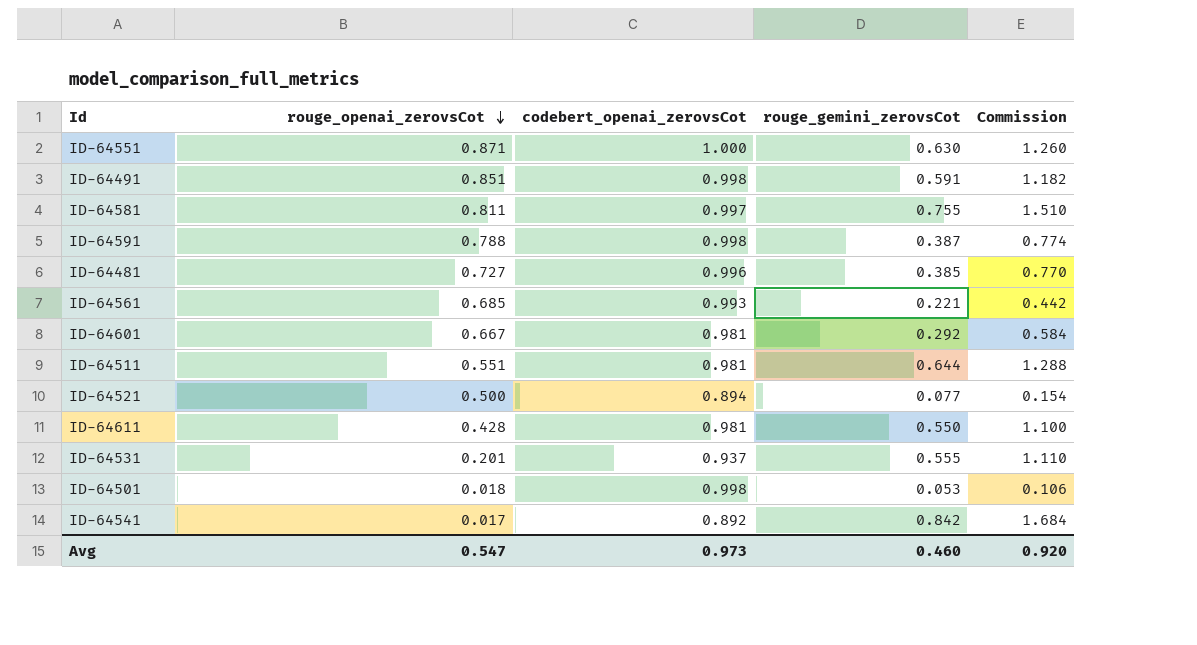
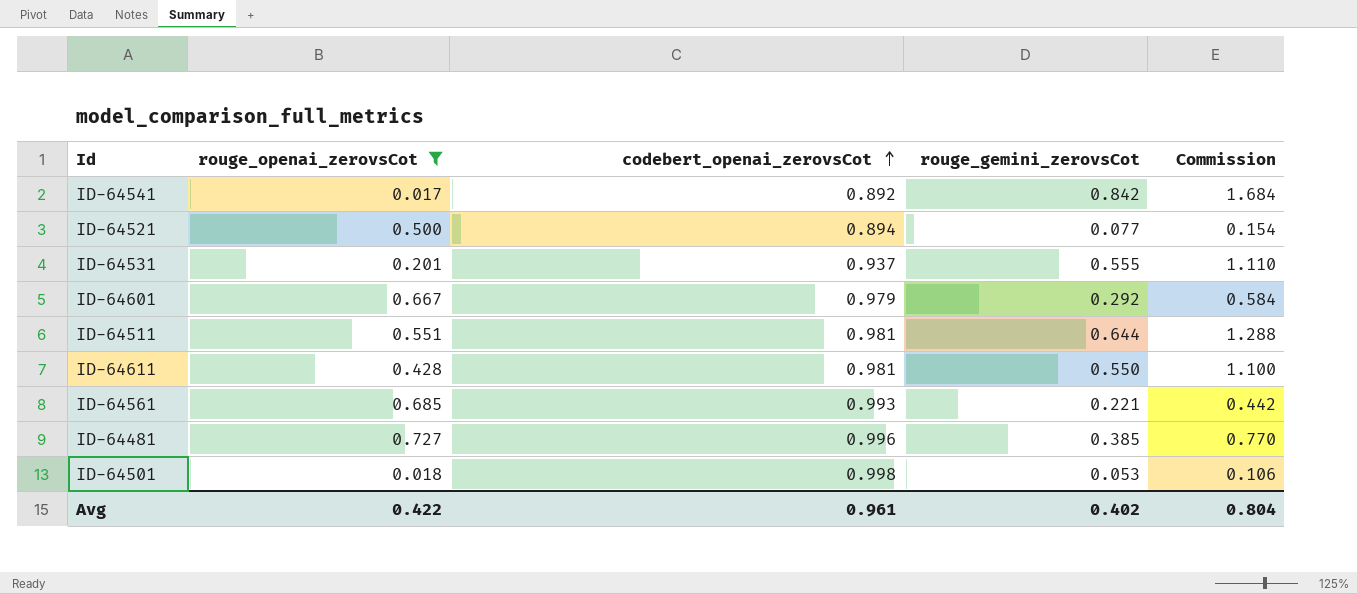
filter: none -> rouge_openai_zerovsCot <= 0.727
row order: rouge_openai_zerovsCot descending -> codebert_openai_zerovsCot ascending
ID-64601 | codebert_openai_zerovsCot: 0.981 -> 0.979
Avg | rouge_openai_zerovsCot: 0.547 -> 0.422
Avg | codebert_openai_zerovsCot: 0.973 -> 0.961
Avg | rouge_gemini_zerovsCot: 0.460 -> 0.402
Avg | Commission: 0.920 -> 0.804

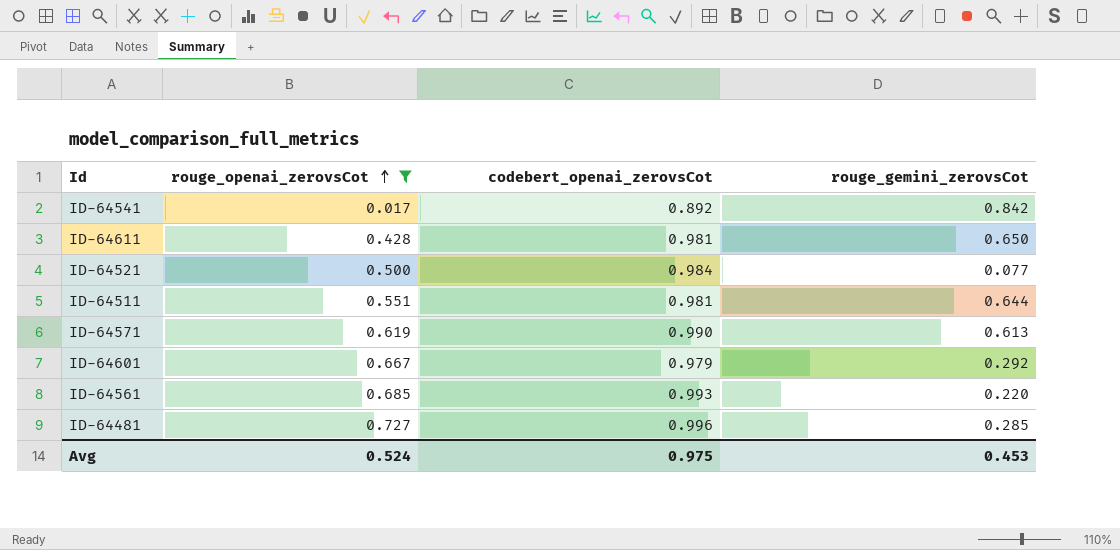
row order: codebert_openai_zerovsCot ascending -> rouge_openai_zerovsCot ascending
column Commission | formula: [rouge_gemini_zerovsCot] * 2 -> none
row ID-64531: 0.201 | 0.937 | 0.555 | 1.110 -> none
row ID-64501: 0.018 | 0.998 | 0.053 | 0.106 -> none
ID-64611 | rouge_gemini_zerovsCot: 0.550 -> 0.650
ID-64521 | codebert_openai_zerovsCot: 0.894 -> 0.984
row ID-64571: none -> 0.619 | 0.990 | 0.613
ID-64561 | rouge_gemini_zerovsCot: 0.221 -> 0.220
ID-64481 | rouge_gemini_zerovsCot: 0.385 -> 0.285
Avg | rouge_openai_zerovsCot: 0.422 -> 0.524
Avg | codebert_openai_zerovsCot: 0.961 -> 0.975
Avg | rouge_gemini_zerovsCot: 0.402 -> 0.453

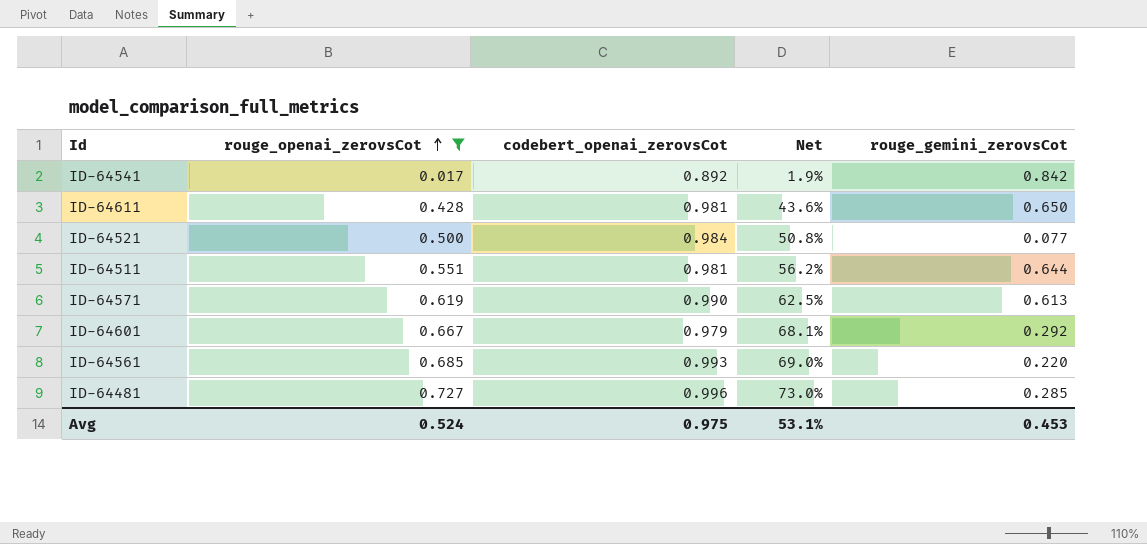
column Net | formula: none -> [rouge_openai_zerovsCot] / [codebert_openai_zerovsCot]

